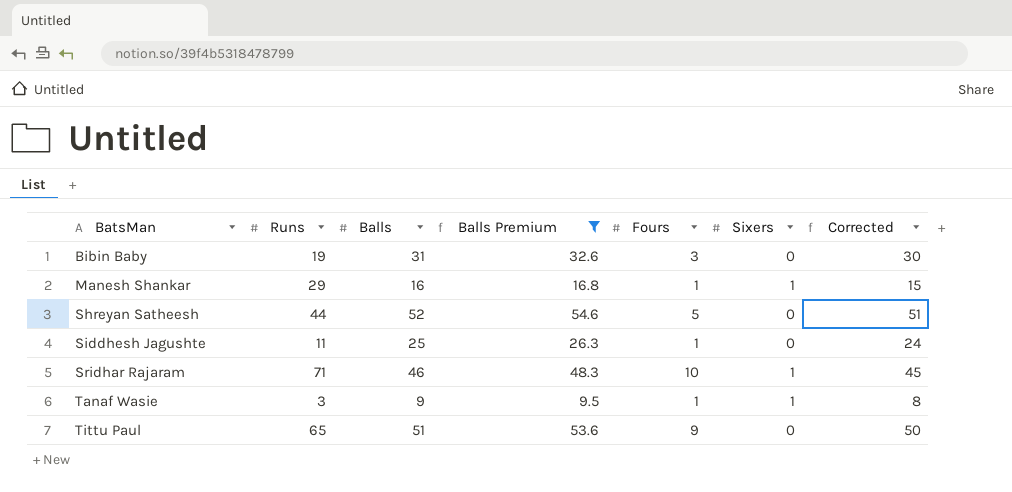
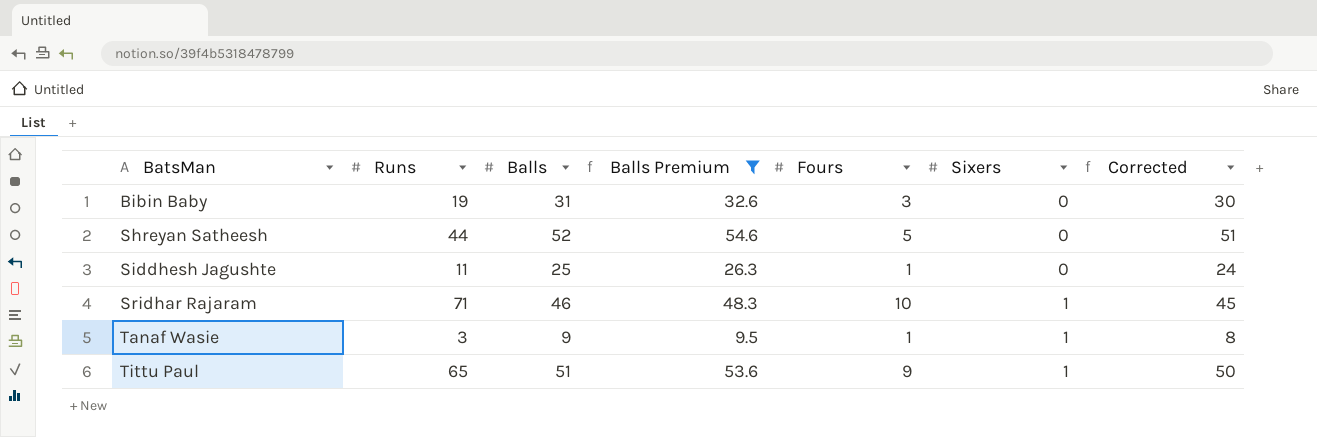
row Manesh Shankar: 29 | 16 | 16.8 | 1 | 1 | 15 -> none
Tittu Paul | Sixers: 0 -> 1

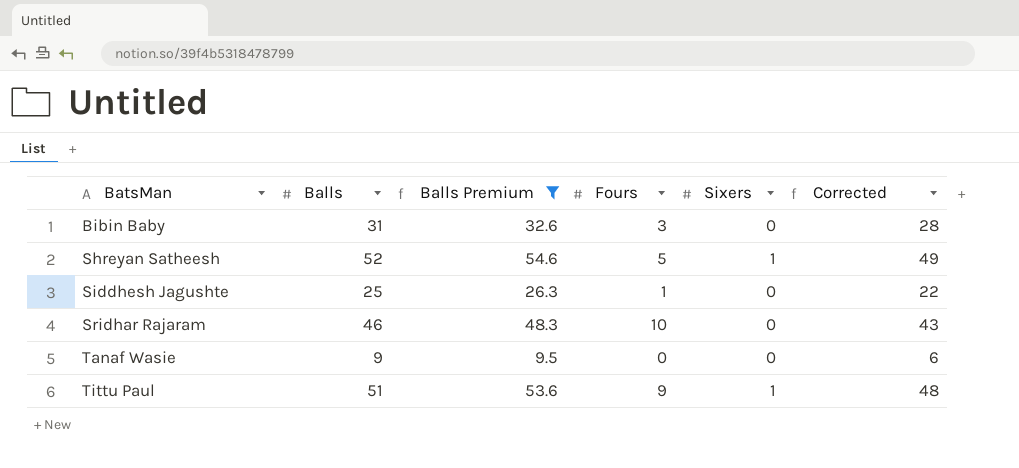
column Runs | position: 2 -> none
column Corrected | formula: [Balls] - 1 -> [Balls] - 3
Shreyan Satheesh | Sixers: 0 -> 1
Sridhar Rajaram | Sixers: 1 -> 0
Tanaf Wasie | Fours: 1 -> 0
Tanaf Wasie | Sixers: 1 -> 0

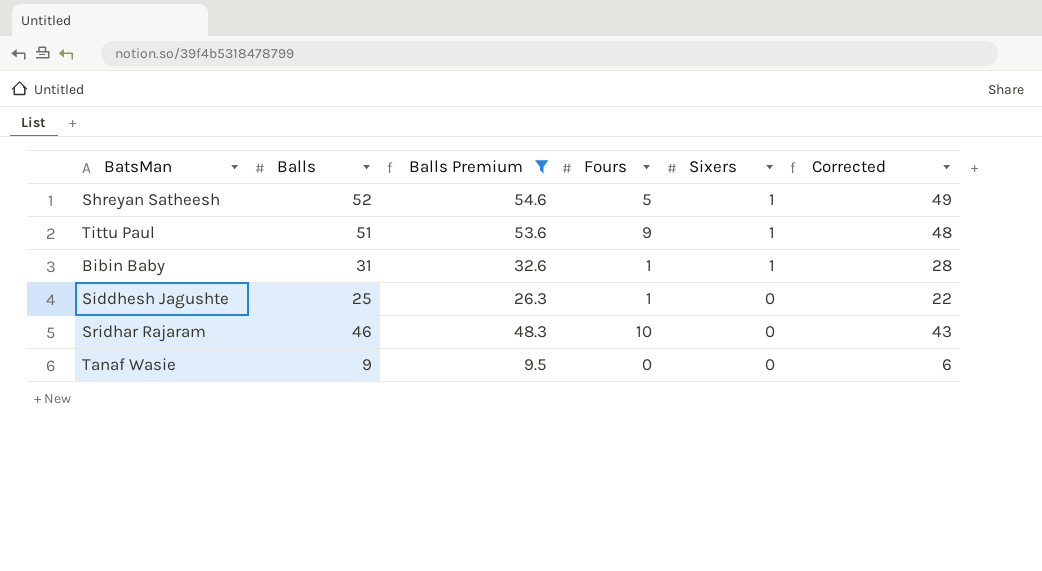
row order: BatsMan ascending -> Sixers descending
Bibin Baby | Fours: 3 -> 1
Bibin Baby | Sixers: 0 -> 1

